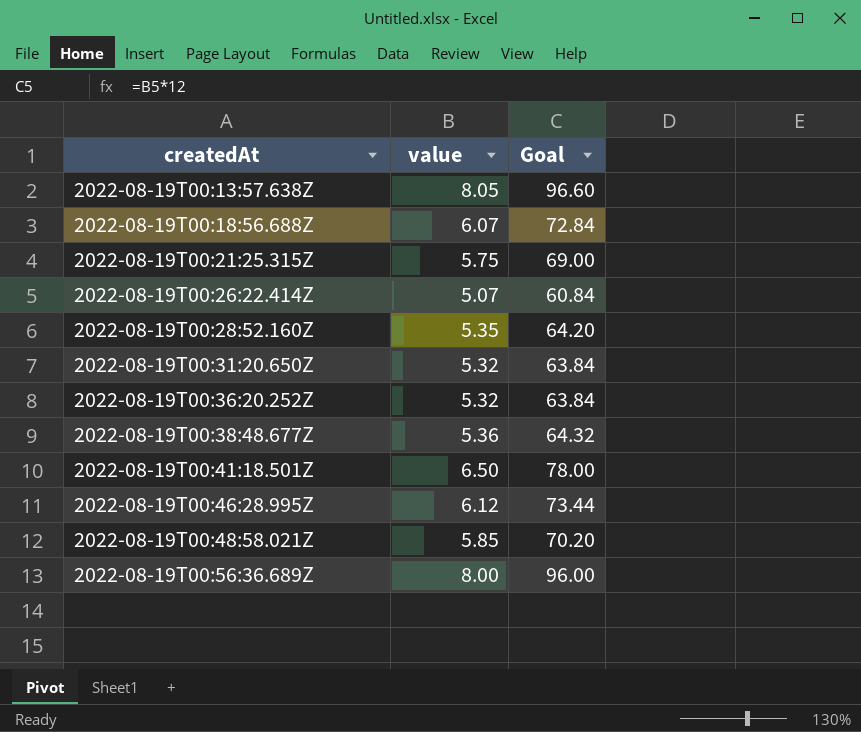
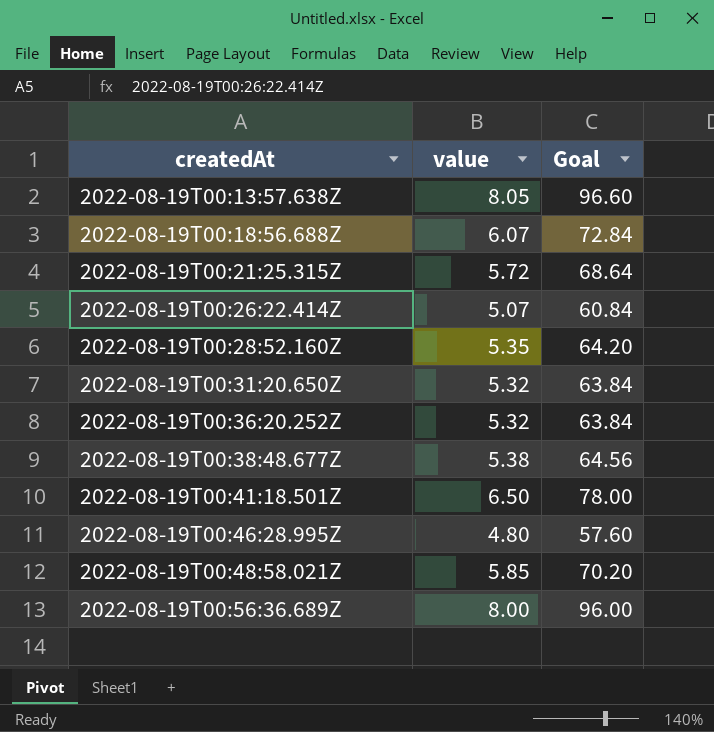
2022-08-19T00:21:25.315Z | value: 5.75 -> 5.72
2022-08-19T00:21:25.315Z | Goal: 69.00 -> 68.64
2022-08-19T00:38:48.677Z | value: 5.36 -> 5.38
2022-08-19T00:38:48.677Z | Goal: 64.32 -> 64.56
2022-08-19T00:46:28.995Z | value: 6.12 -> 4.80
2022-08-19T00:46:28.995Z | Goal: 73.44 -> 57.60

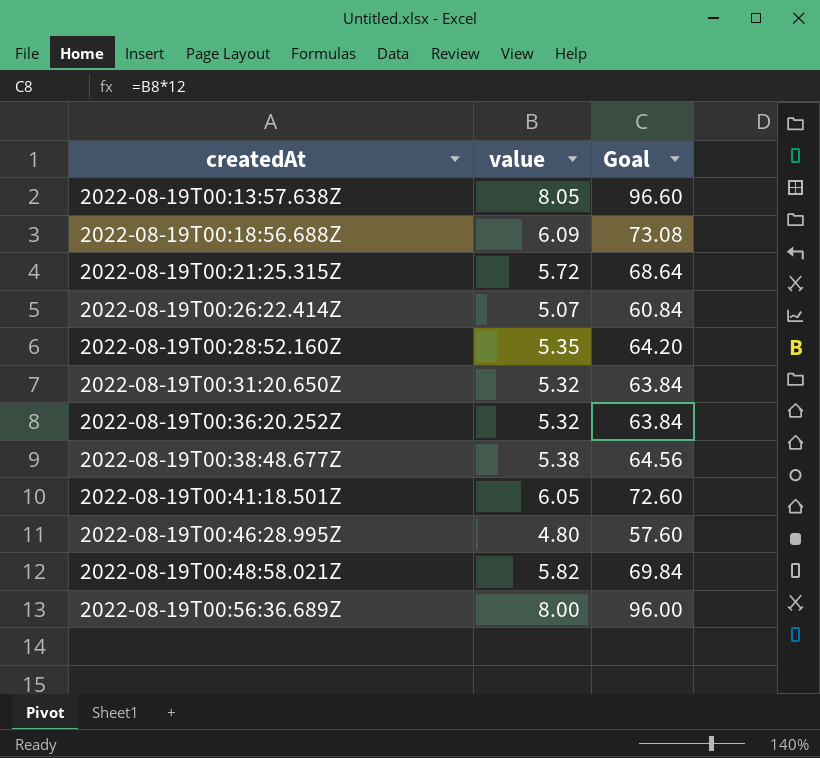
2022-08-19T00:18:56.688Z | value: 6.07 -> 6.09
2022-08-19T00:18:56.688Z | Goal: 72.84 -> 73.08
2022-08-19T00:41:18.501Z | value: 6.50 -> 6.05
2022-08-19T00:41:18.501Z | Goal: 78.00 -> 72.60
2022-08-19T00:48:58.021Z | value: 5.85 -> 5.82
2022-08-19T00:48:58.021Z | Goal: 70.20 -> 69.84

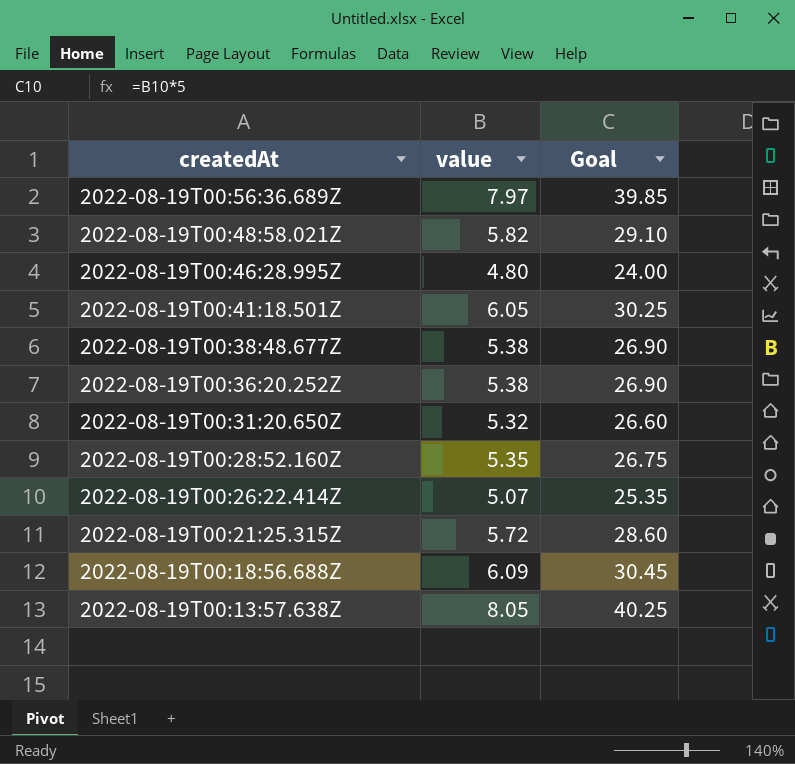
row order: createdAt ascending -> createdAt descending
column Goal | formula: [value] * 12 -> [value] * 5
2022-08-19T00:56:36.689Z | value: 8.00 -> 7.97
2022-08-19T00:36:20.252Z | value: 5.32 -> 5.38

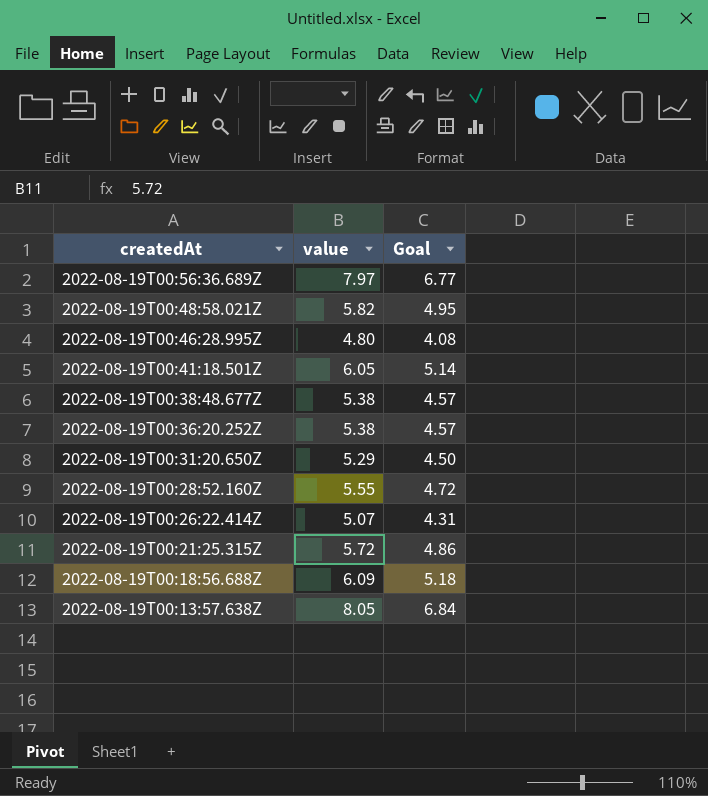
column Goal | formula: [value] * 5 -> [value] * 0.85
2022-08-19T00:31:20.650Z | value: 5.32 -> 5.29
2022-08-19T00:28:52.160Z | value: 5.35 -> 5.55

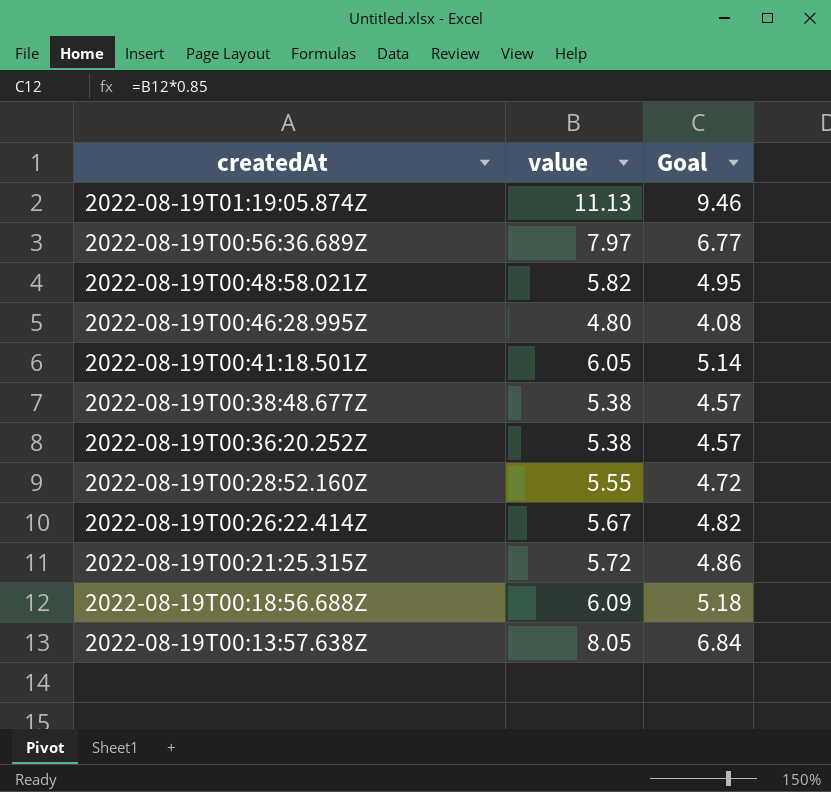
row 2022-08-19T00:31:20.650Z: 5.29 | 4.50 -> none
row 2022-08-19T01:19:05.874Z: none -> 11.13 | 9.46
2022-08-19T00:26:22.414Z | value: 5.07 -> 5.67
2022-08-19T00:26:22.414Z | Goal: 4.31 -> 4.82

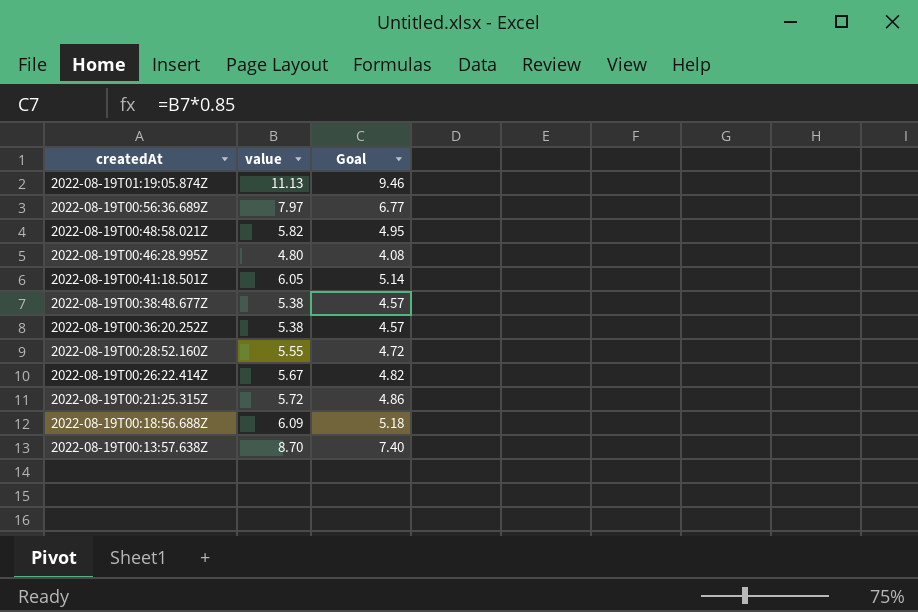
2022-08-19T00:13:57.638Z | value: 8.05 -> 8.70
2022-08-19T00:13:57.638Z | Goal: 6.84 -> 7.40

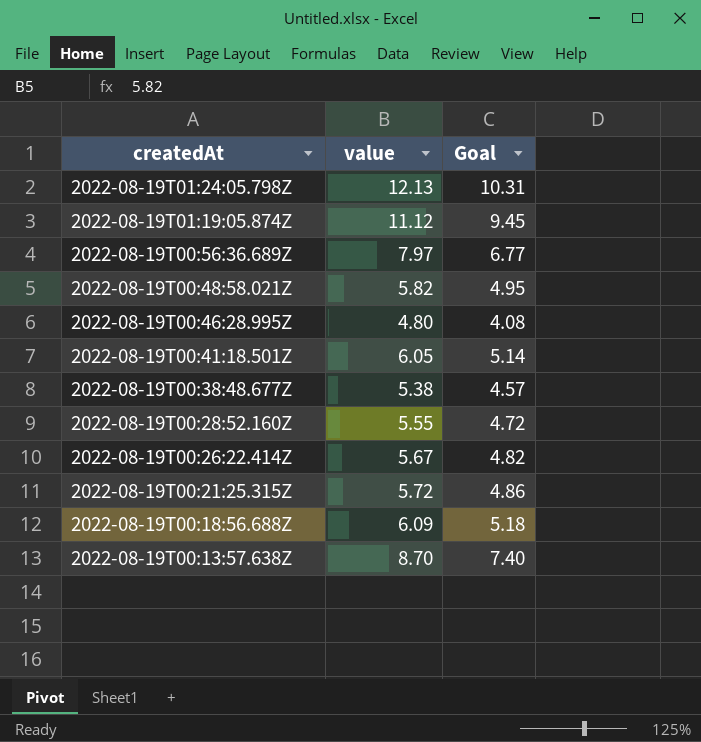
row 2022-08-19T00:36:20.252Z: 5.38 | 4.57 -> none
row 2022-08-19T01:24:05.798Z: none -> 12.13 | 10.31
2022-08-19T01:19:05.874Z | value: 11.13 -> 11.12
2022-08-19T01:19:05.874Z | Goal: 9.46 -> 9.45

